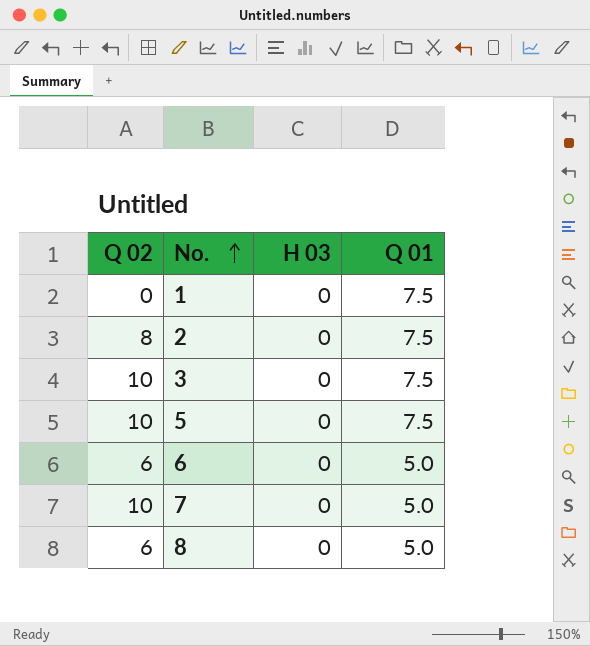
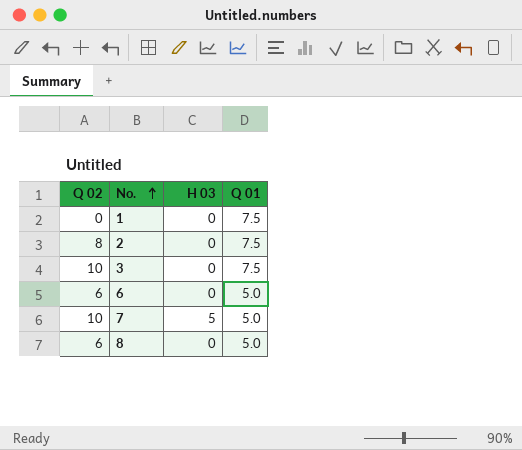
row 5: 10 | 0 | 7.5 -> none
7 | H 03: 0 -> 5

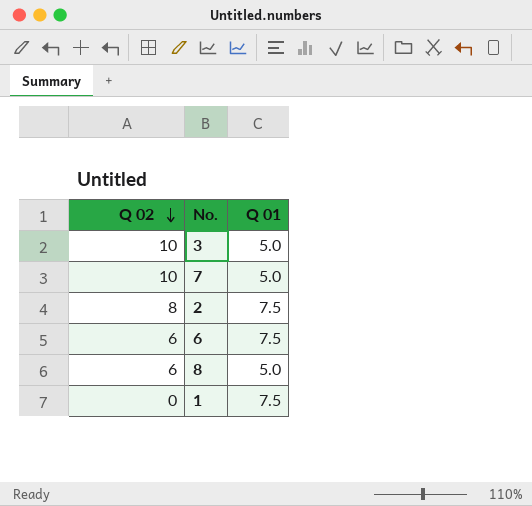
row order: No. ascending -> Q 02 descending
column H 03 | position: 3 -> none
3 | Q 01: 7.5 -> 5.0
6 | Q 01: 5.0 -> 7.5

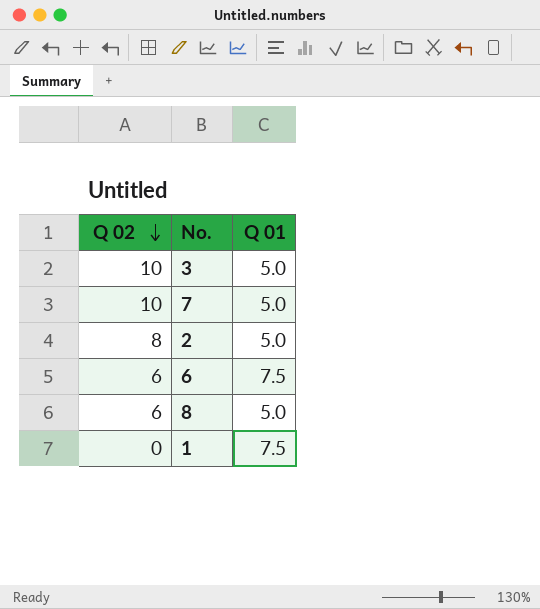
2 | Q 01: 7.5 -> 5.0

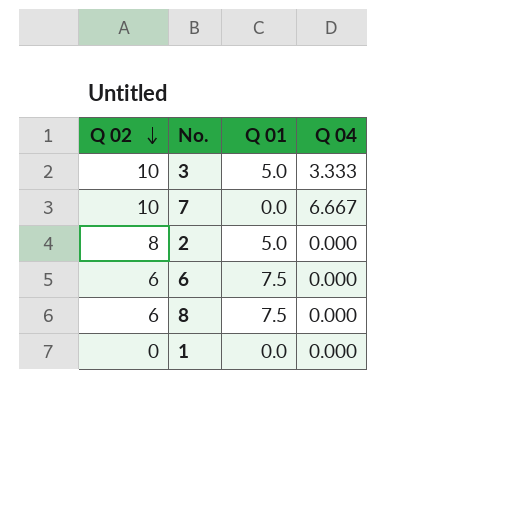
column Q 04 | position: none -> 4
7 | Q 01: 5.0 -> 0.0
8 | Q 01: 5.0 -> 7.5
1 | Q 01: 7.5 -> 0.0

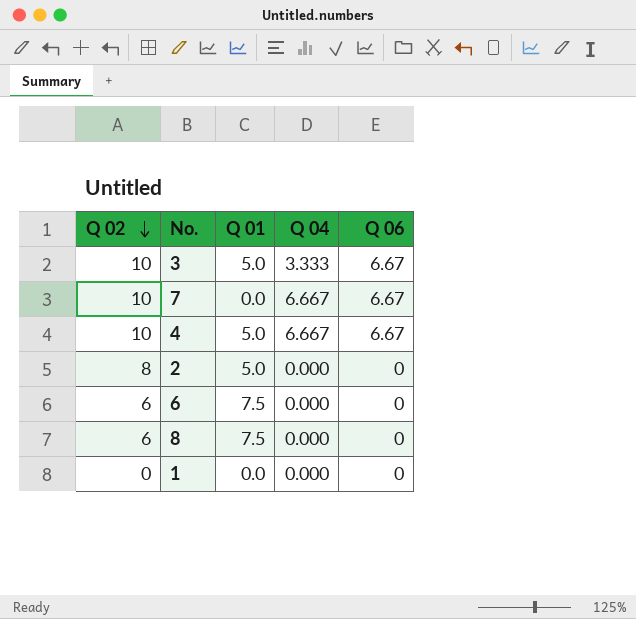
column Q 06 | position: none -> 5
row 4: none -> 10 | 5.0 | 6.667 | 6.67

